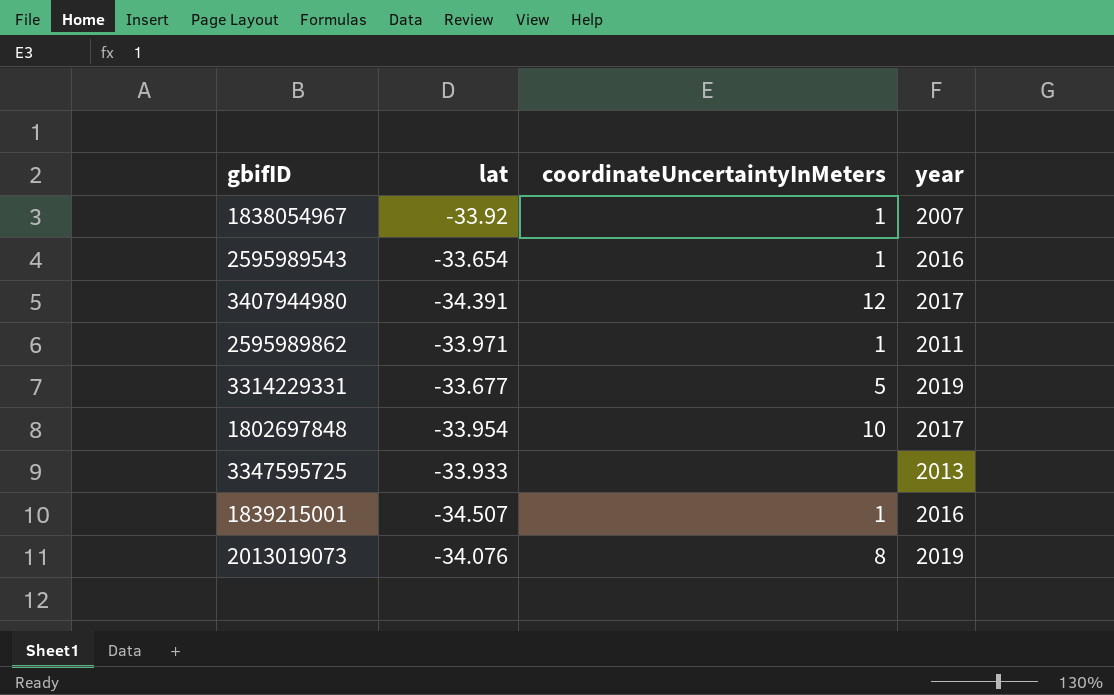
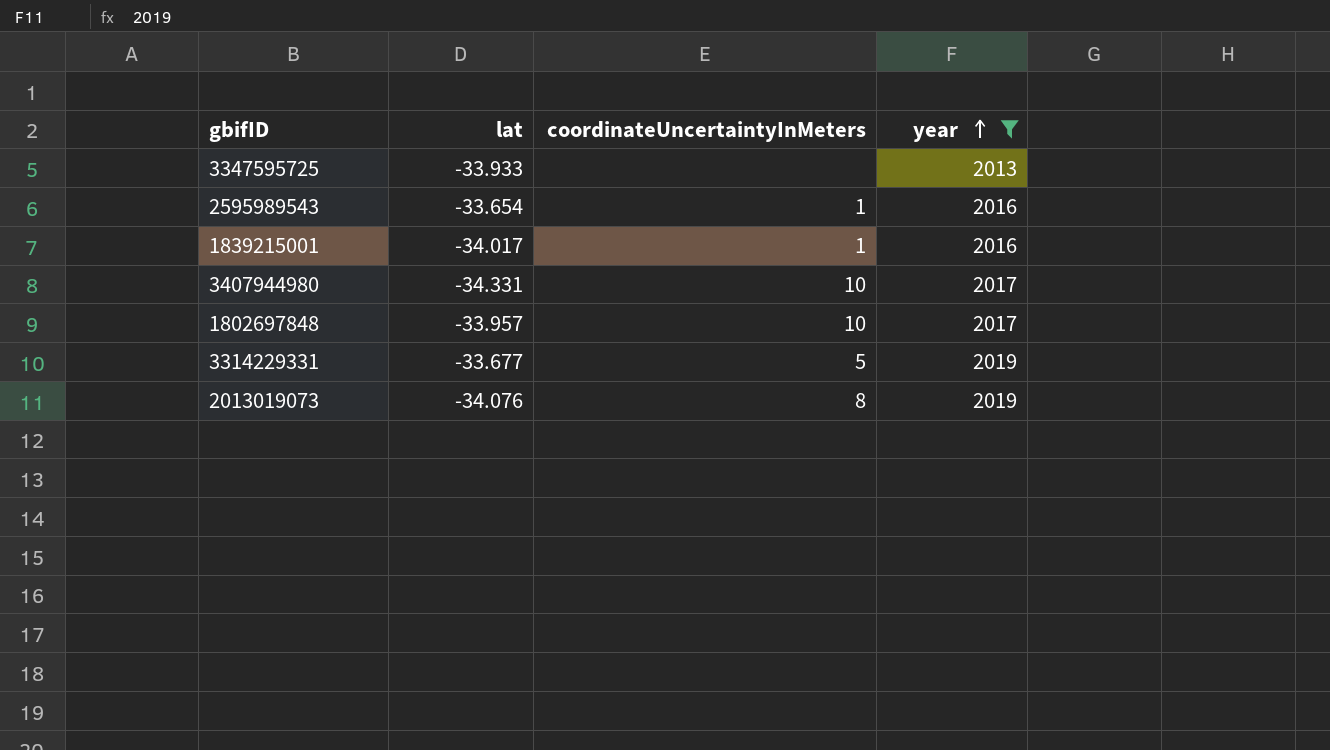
filter: none -> year >= 2013
row order: none -> year ascending
1839215001 | lat: -34.507 -> -34.017
3407944980 | lat: -34.391 -> -34.331
3407944980 | coordinateUncertaintyInMeters: 12 -> 10
1802697848 | lat: -33.954 -> -33.957

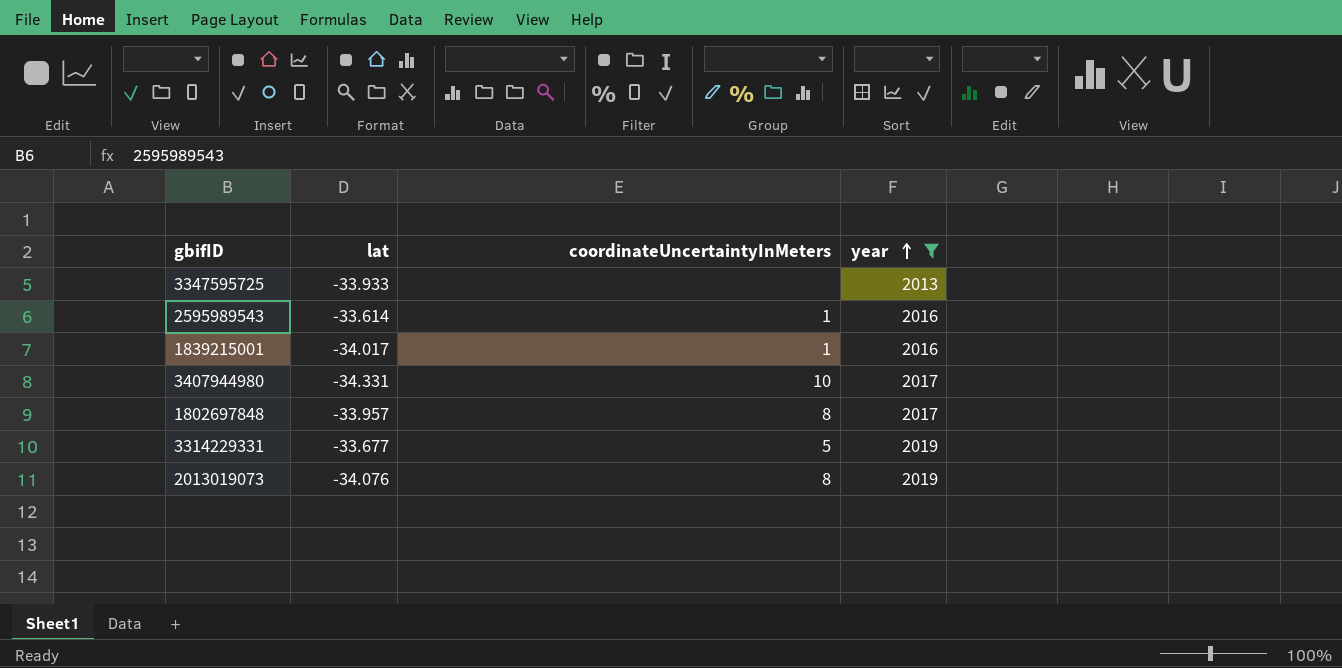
2595989543 | lat: -33.654 -> -33.614
1802697848 | coordinateUncertaintyInMeters: 10 -> 8

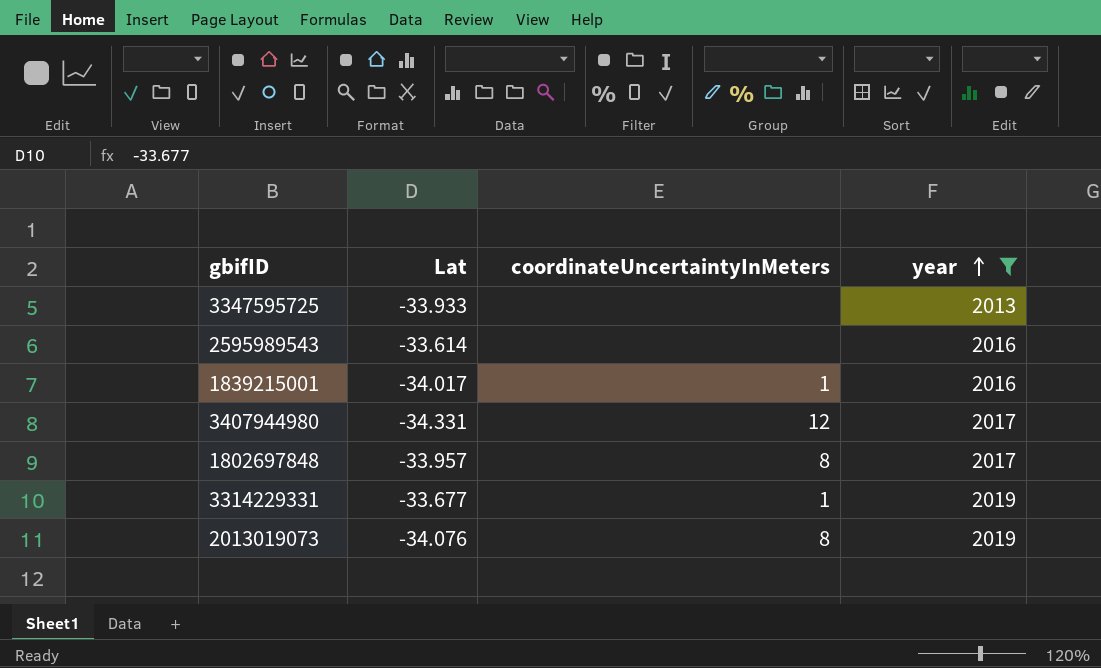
column name: lat -> Lat
2595989543 | coordinateUncertaintyInMeters: 1 -> none
3407944980 | coordinateUncertaintyInMeters: 10 -> 12
3314229331 | coordinateUncertaintyInMeters: 5 -> 1

